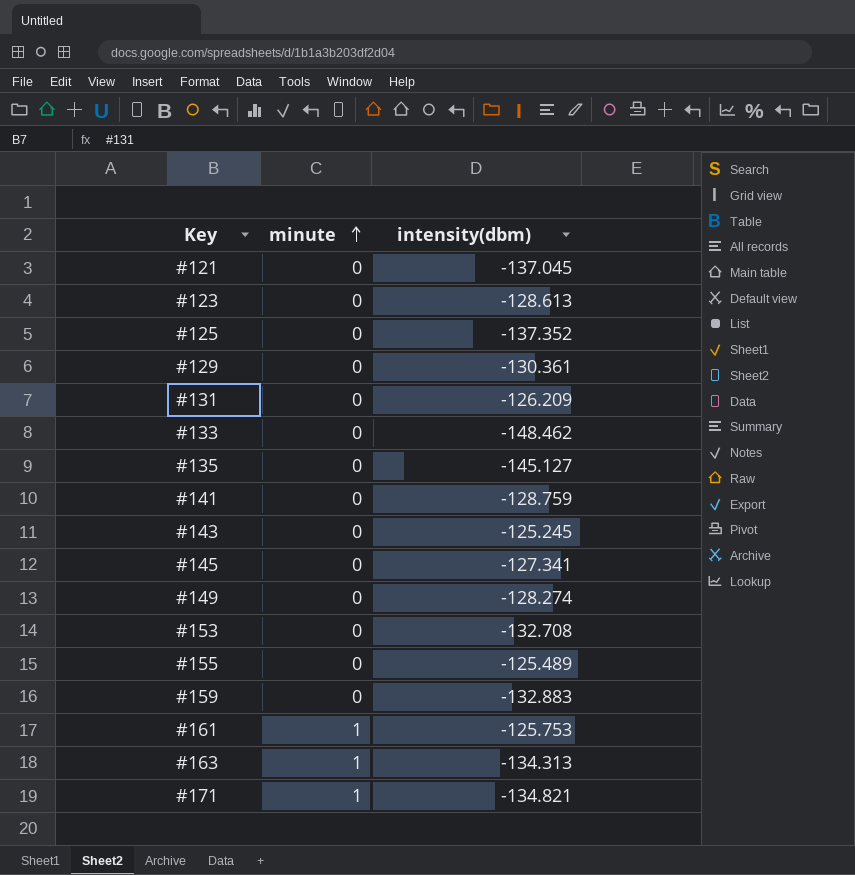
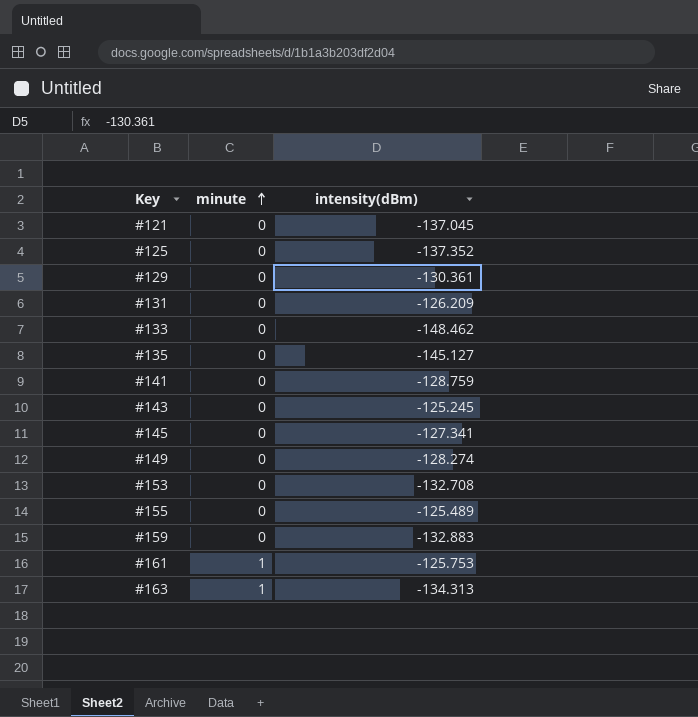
column name: intensity(dbm) -> intensity(dBm)
row #123: 0 | -128.613 -> none
row #171: 1 | -134.821 -> none

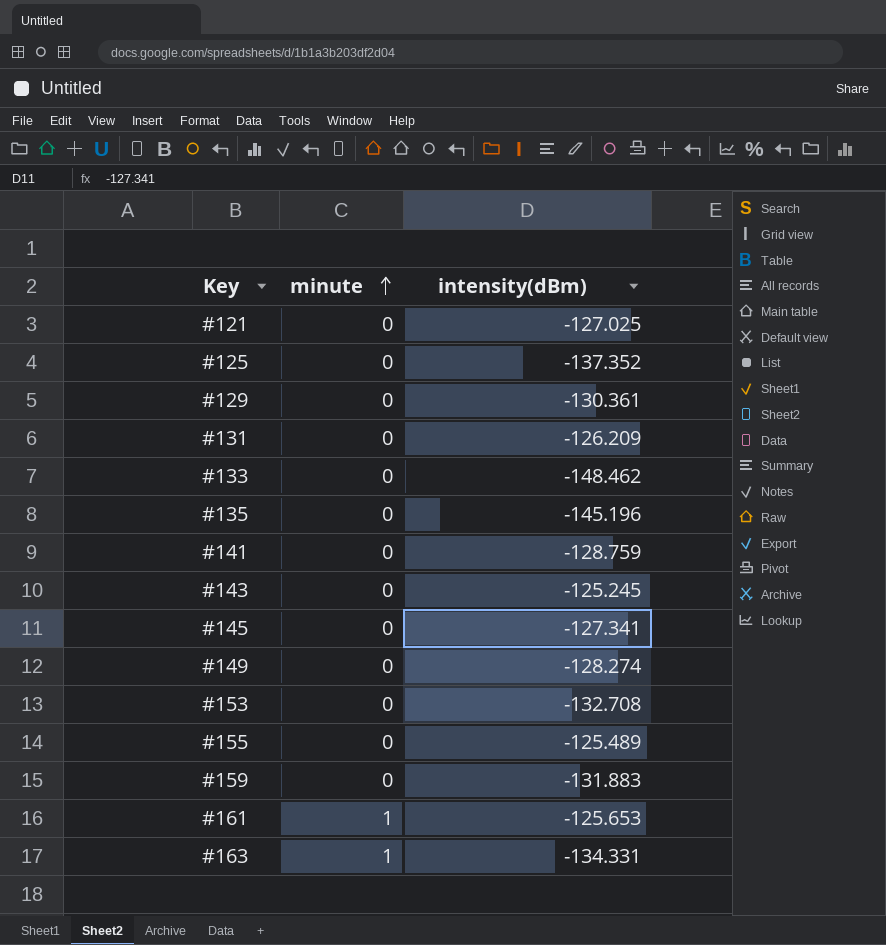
#121 | intensity(dBm): -137.045 -> -127.025
#135 | intensity(dBm): -145.127 -> -145.196
#159 | intensity(dBm): -132.883 -> -131.883
#161 | intensity(dBm): -125.753 -> -125.653
#163 | intensity(dBm): -134.313 -> -134.331

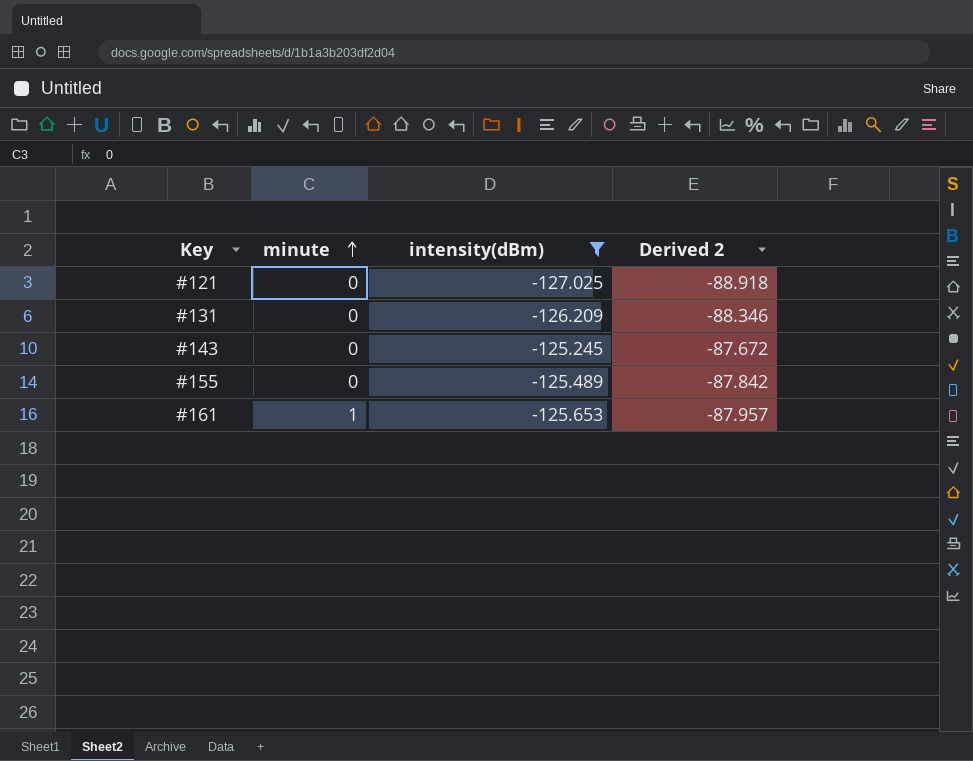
filter: none -> intensity(dBm) >= -127.025
column Derived 2 | formula: none -> [intensity(dBm)] * 0.7

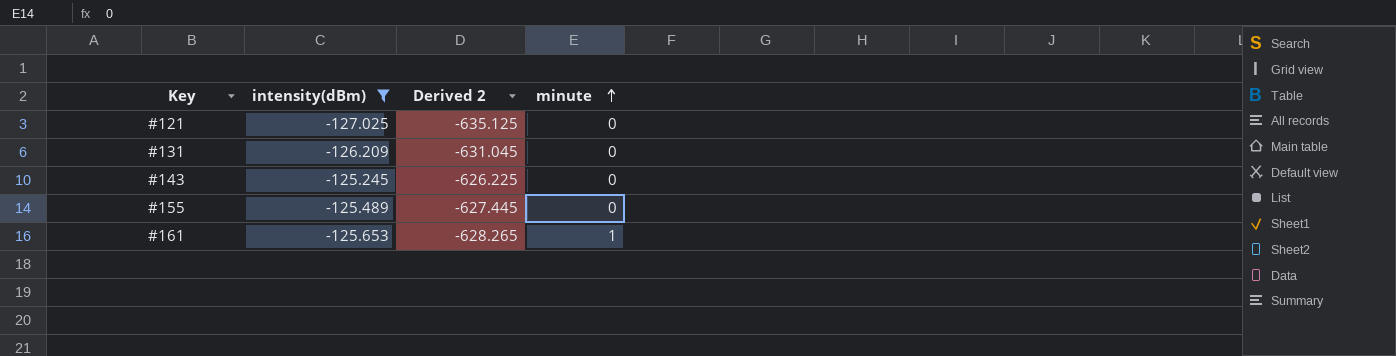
column Derived 2 | formula: [intensity(dBm)] * 0.7 -> [intensity(dBm)] * 5
column minute | position: 2 -> 4

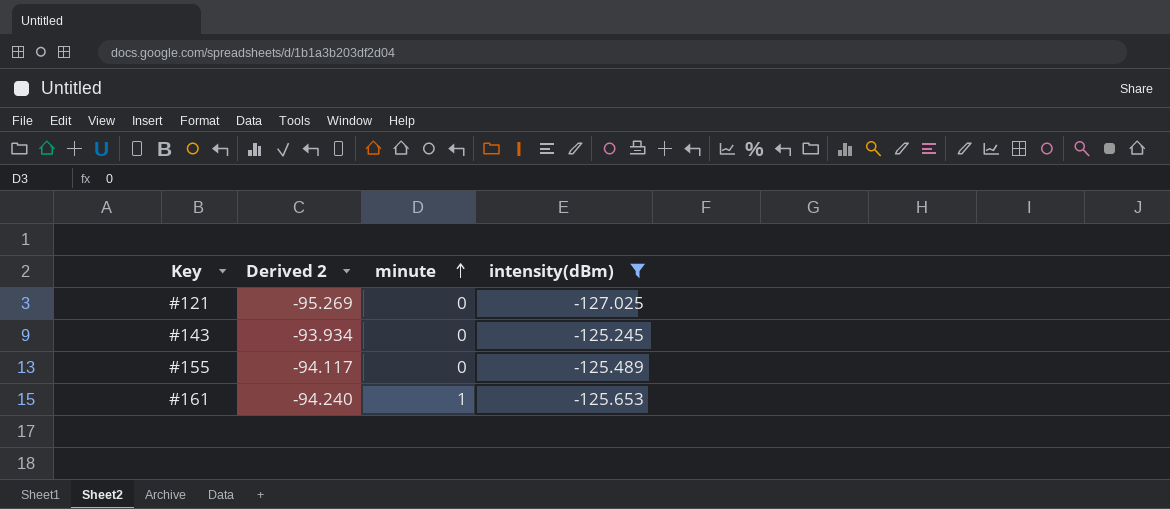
column Derived 2 | formula: [intensity(dBm)] * 5 -> [intensity(dBm)] * 0.75
column intensity(dBm) | position: 2 -> 4
row #131: -126.209 | -631.045 | 0 -> none

